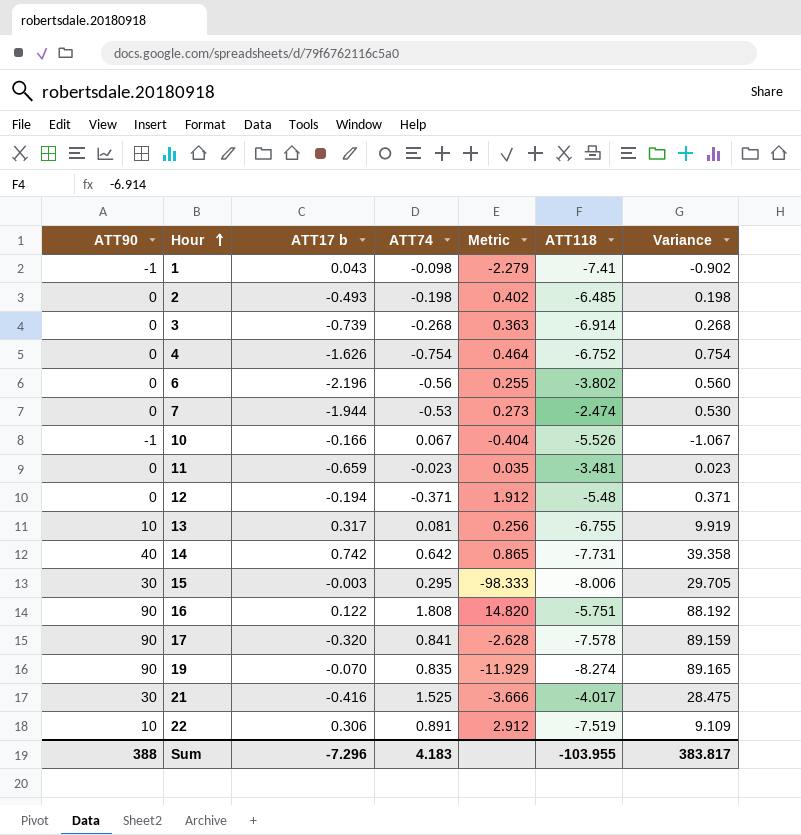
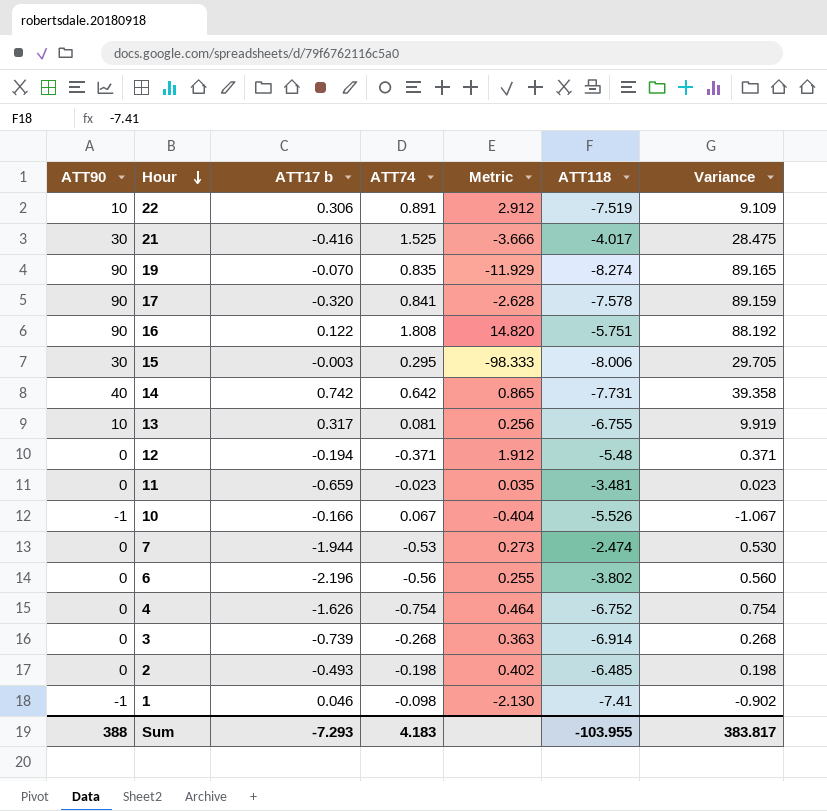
row order: Hour ascending -> Hour descending
1 | ATT17 b: 0.043 -> 0.046
1 | Metric: -2.279 -> -2.130
Sum | ATT17 b: -7.296 -> -7.293

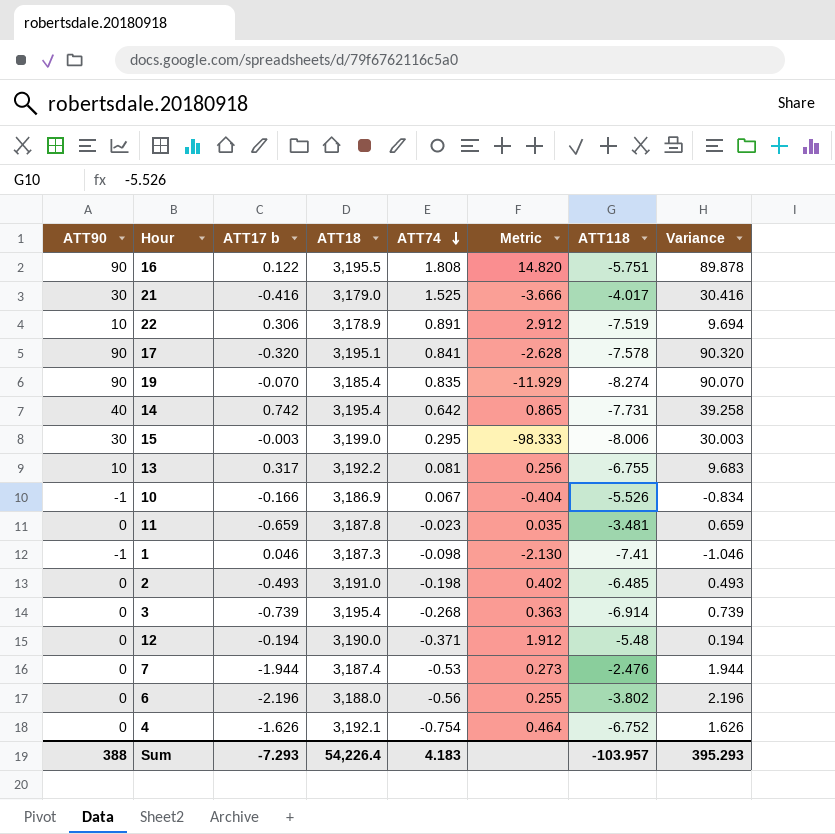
row order: Hour descending -> ATT74 descending
column ATT18 | position: none -> 4
column Variance | formula: [ATT90] - [ATT74] -> [ATT90] - [ATT17 b]
7 | ATT118: -2.474 -> -2.476
Sum | ATT118: -103.955 -> -103.957
Sum | Variance: 383.817 -> 395.293

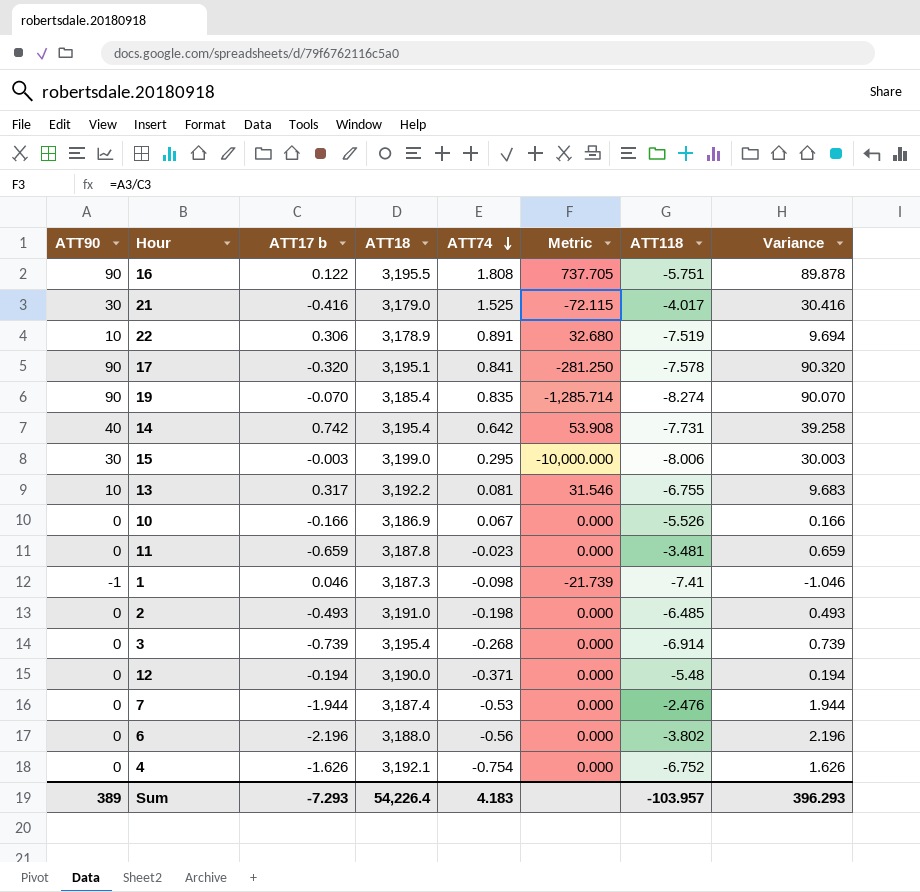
column Metric | formula: [ATT74] / [ATT17 b] -> [ATT90] / [ATT17 b]
10 | ATT90: -1 -> 0
10 | Variance: -0.834 -> 0.166
Sum | ATT90: 388 -> 389
Sum | Variance: 395.293 -> 396.293

